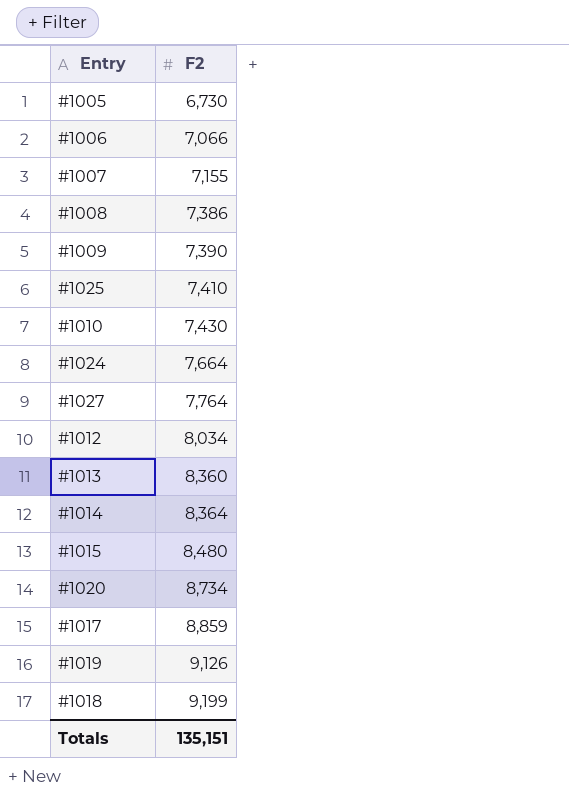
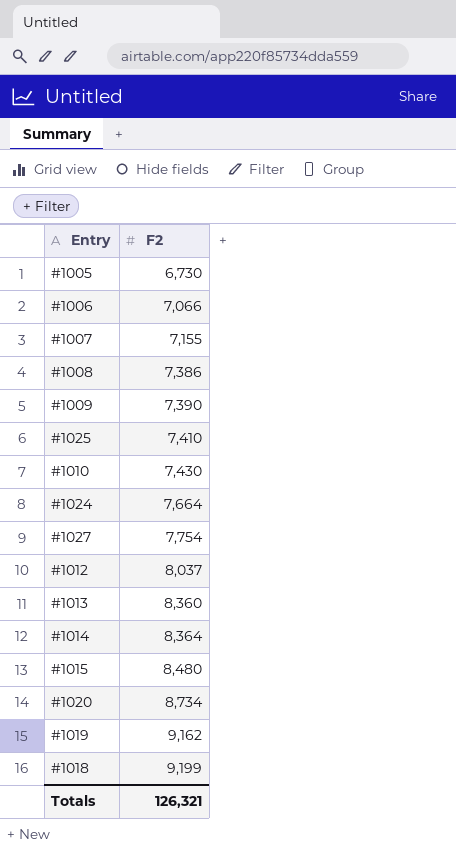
row #1017: 8,859 -> none
#1027 | F2: 7,764 -> 7,754
#1012 | F2: 8,034 -> 8,037
#1019 | F2: 9,126 -> 9,162
Totals | F2: 135,151 -> 126,321

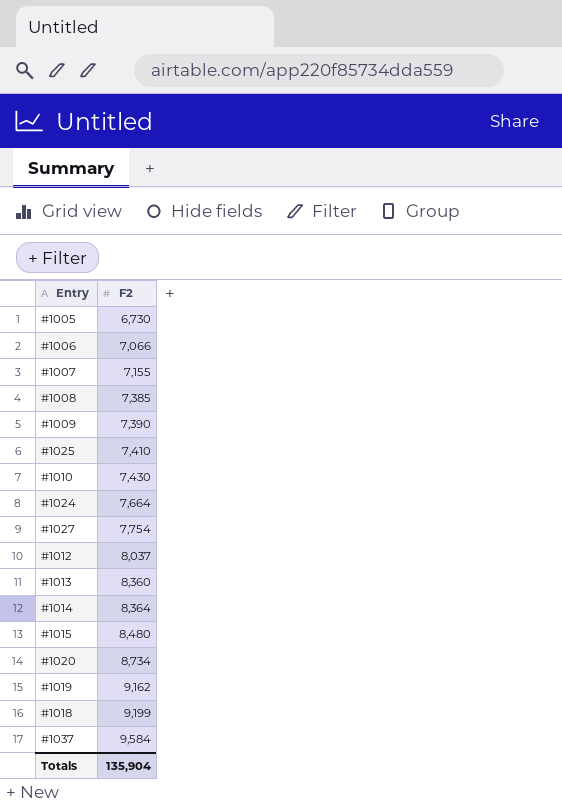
#1008 | F2: 7,386 -> 7,385
row #1037: none -> 9,584
Totals | F2: 126,321 -> 135,904

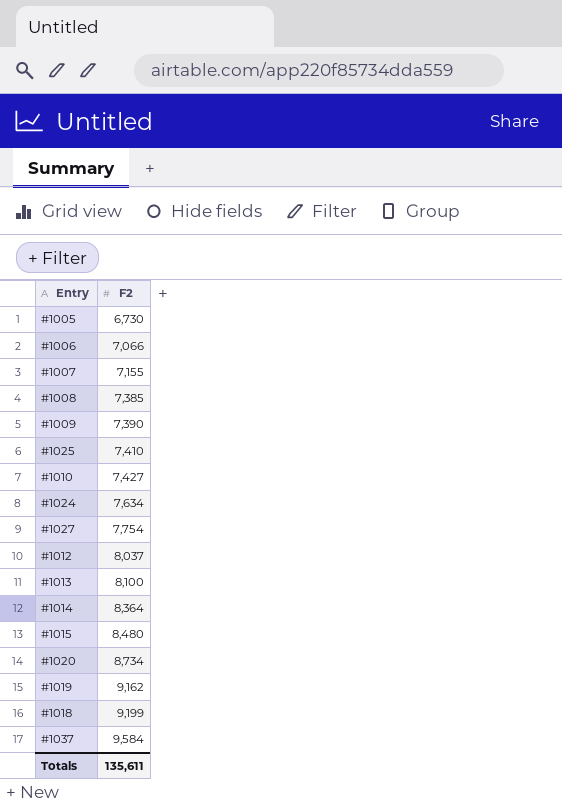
#1010 | F2: 7,430 -> 7,427
#1024 | F2: 7,664 -> 7,634
#1013 | F2: 8,360 -> 8,100
Totals | F2: 135,904 -> 135,611

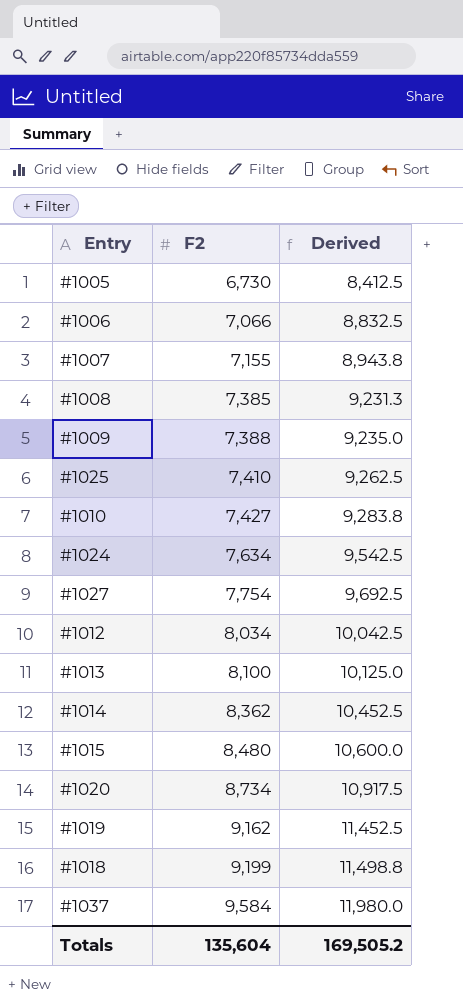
column Derived | formula: none -> [F2] * 1.25
#1009 | F2: 7,390 -> 7,388
#1012 | F2: 8,037 -> 8,034
#1014 | F2: 8,364 -> 8,362
Totals | F2: 135,611 -> 135,604

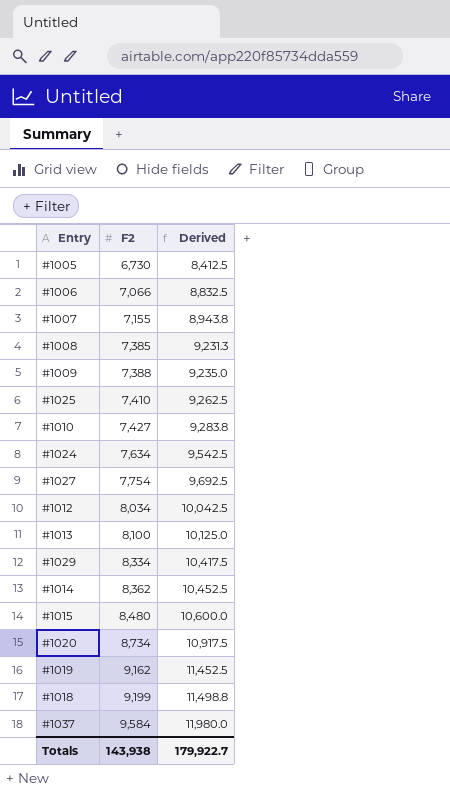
row #1029: none -> 8,334 | 10,417.5
Totals | F2: 135,604 -> 143,938
Totals | Derived: 169,505.2 -> 179,922.7

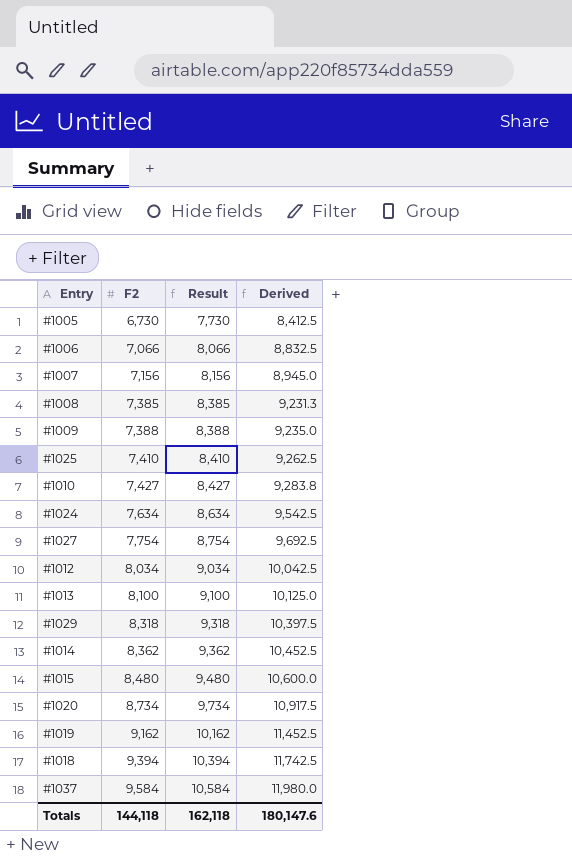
column Result | formula: none -> [F2] + 1000
#1007 | F2: 7,155 -> 7,156
#1007 | Derived: 8,943.8 -> 8,945.0
#1029 | F2: 8,334 -> 8,318
#1029 | Derived: 10,417.5 -> 10,397.5
#1018 | F2: 9,199 -> 9,394
#1018 | Derived: 11,498.8 -> 11,742.5
Totals | F2: 143,938 -> 144,118
Totals | Derived: 179,922.7 -> 180,147.6

